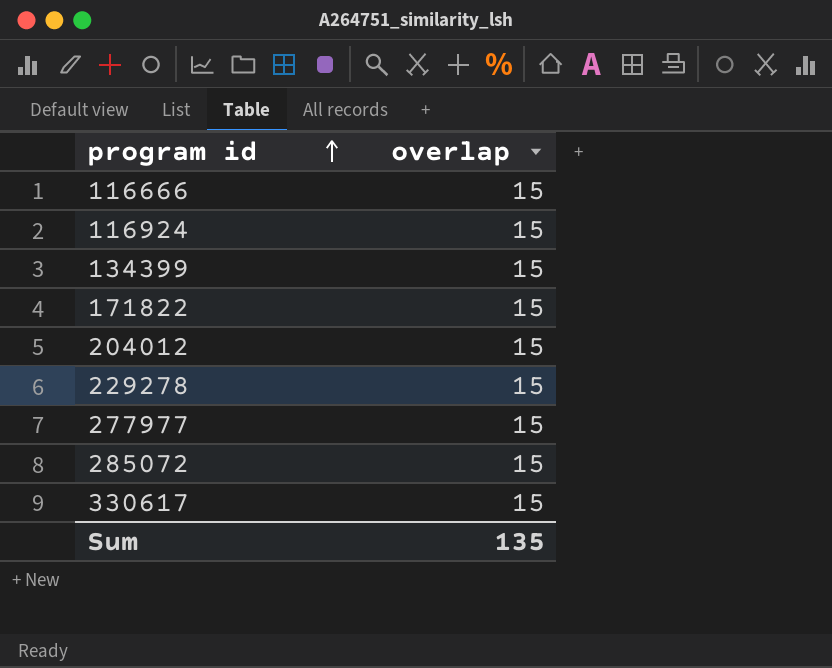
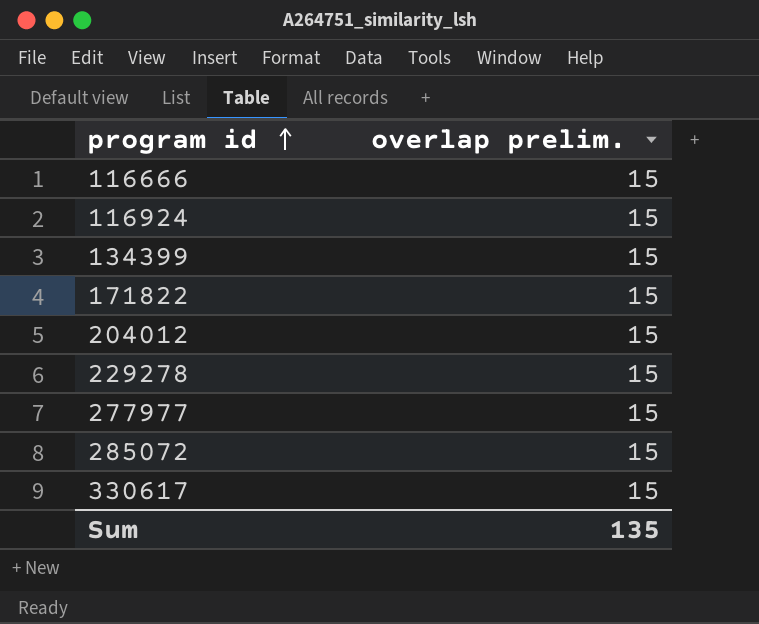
column name: overlap -> overlap prelim.

